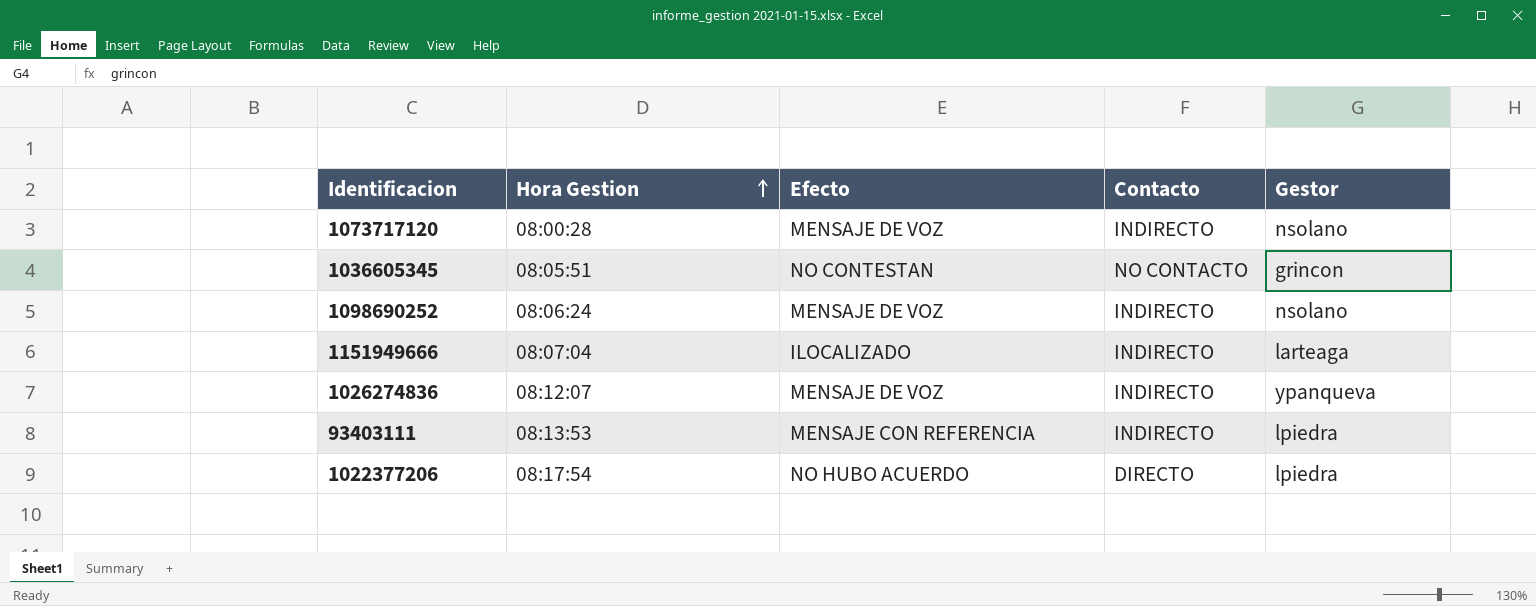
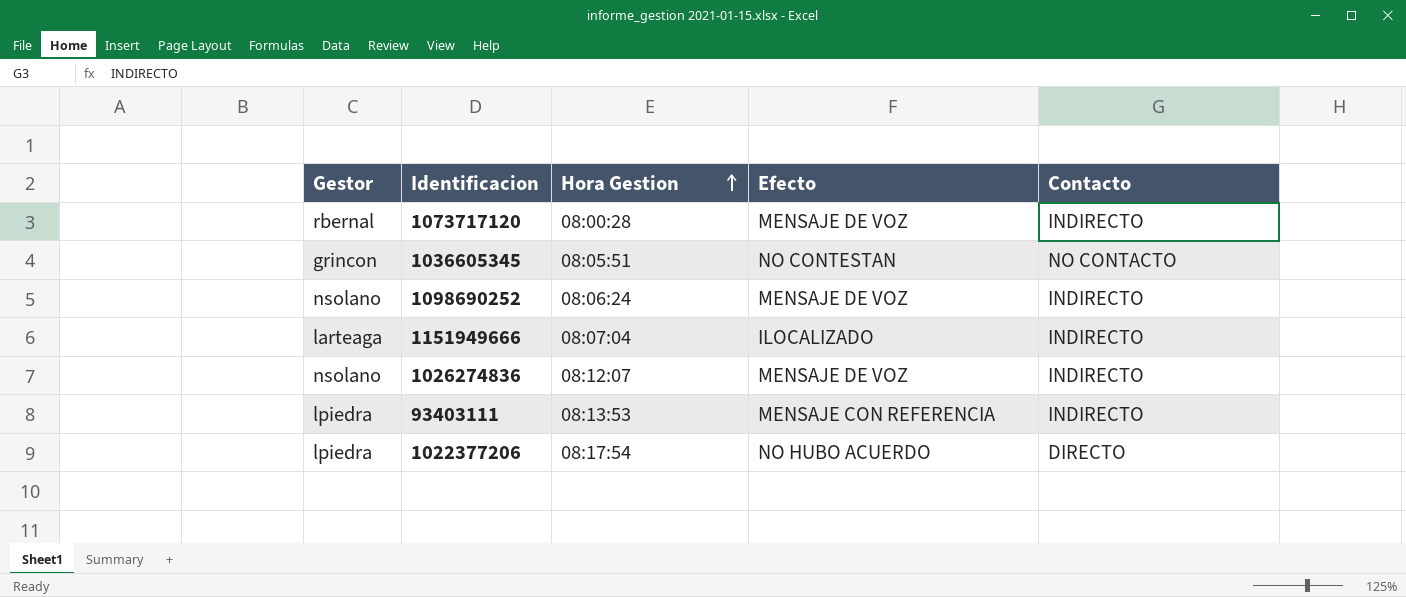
column Gestor | position: 5 -> 1
1073717120 | Gestor: nsolano -> rbernal
1026274836 | Gestor: ypanqueva -> nsolano

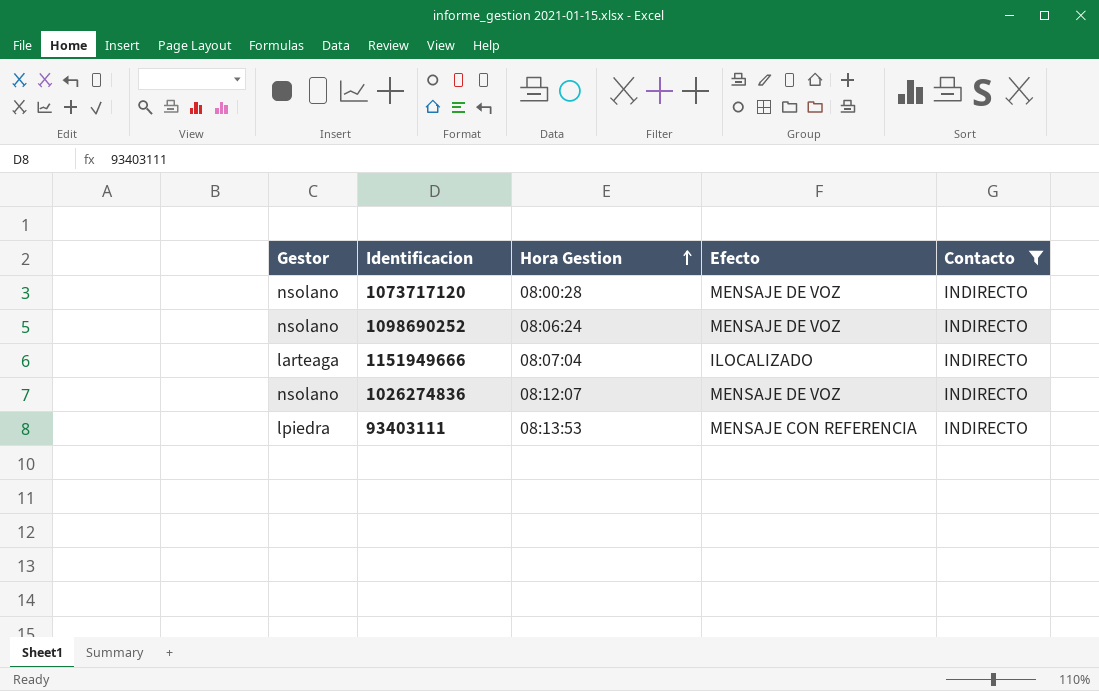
filter: none -> Contacto = INDIRECTO
1073717120 | Gestor: rbernal -> nsolano

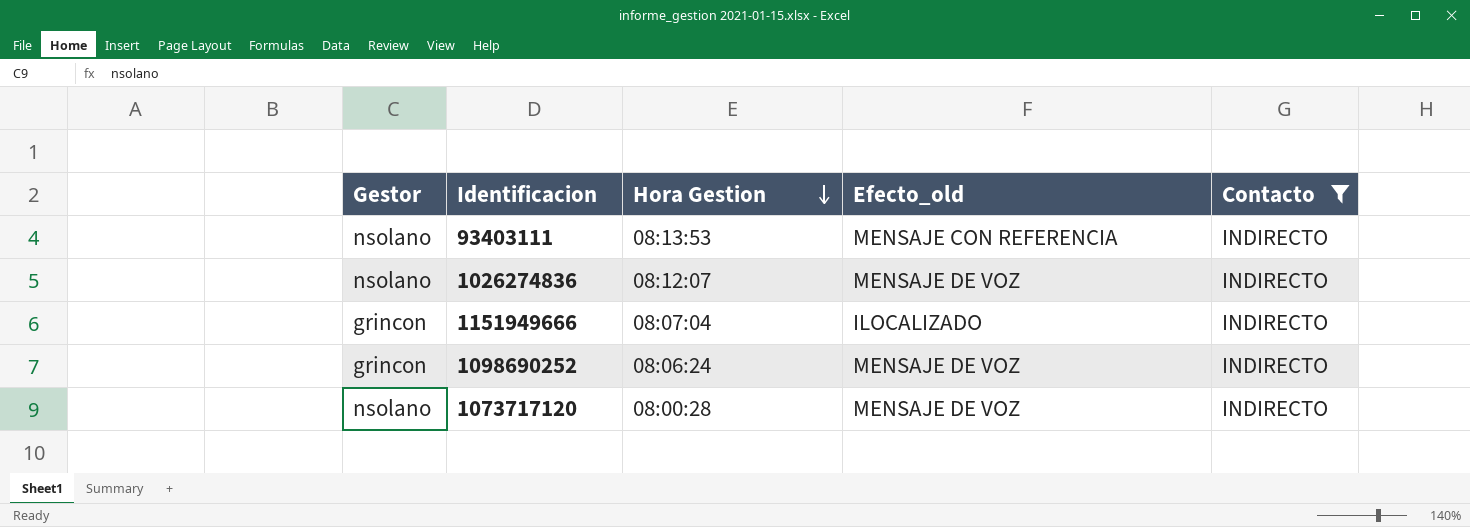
row order: Hora Gestion ascending -> Hora Gestion descending
column name: Efecto -> Efecto_old
93403111 | Gestor: lpiedra -> nsolano
1151949666 | Gestor: larteaga -> grincon
1098690252 | Gestor: nsolano -> grincon

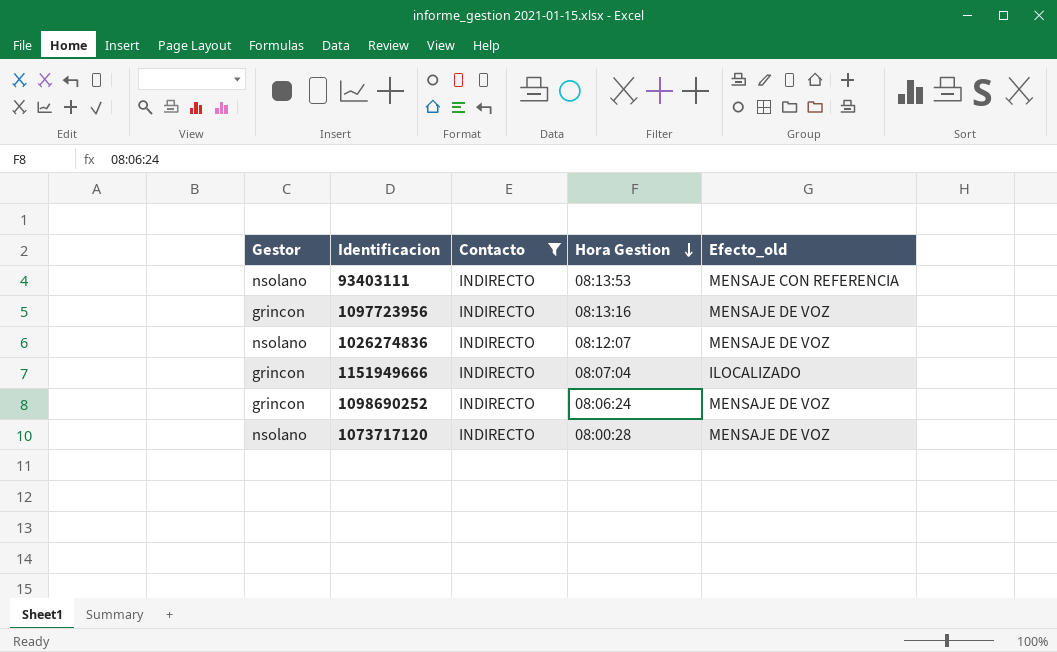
column Contacto | position: 5 -> 3
row 1097723956: none -> grincon | INDIRECTO | 08:13:16 | MENSAJE DE VOZ

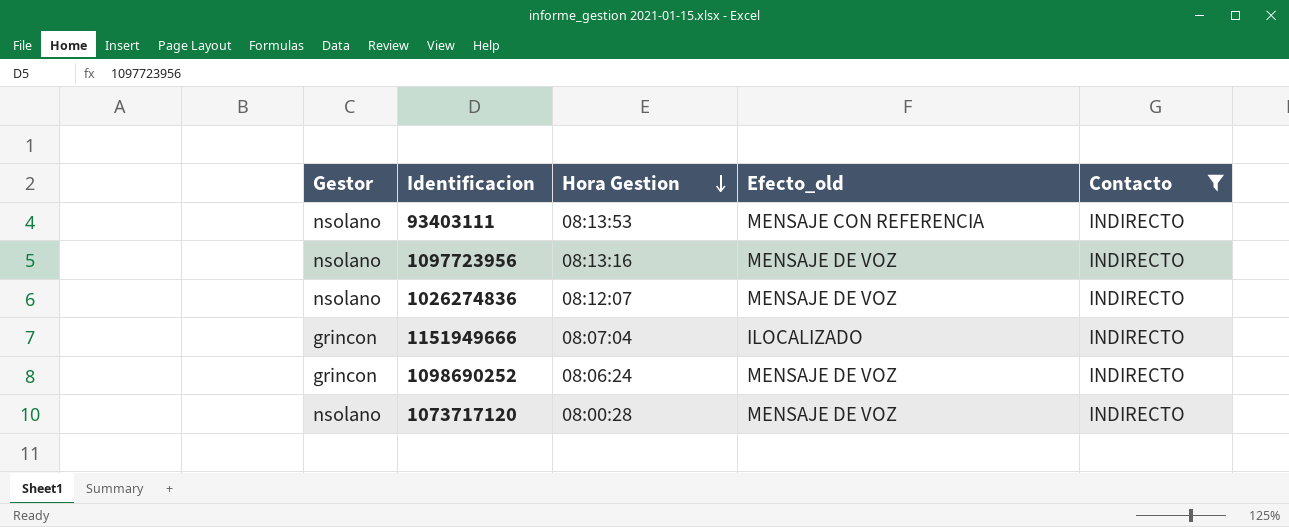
column Contacto | position: 3 -> 5
1097723956 | Gestor: grincon -> nsolano

